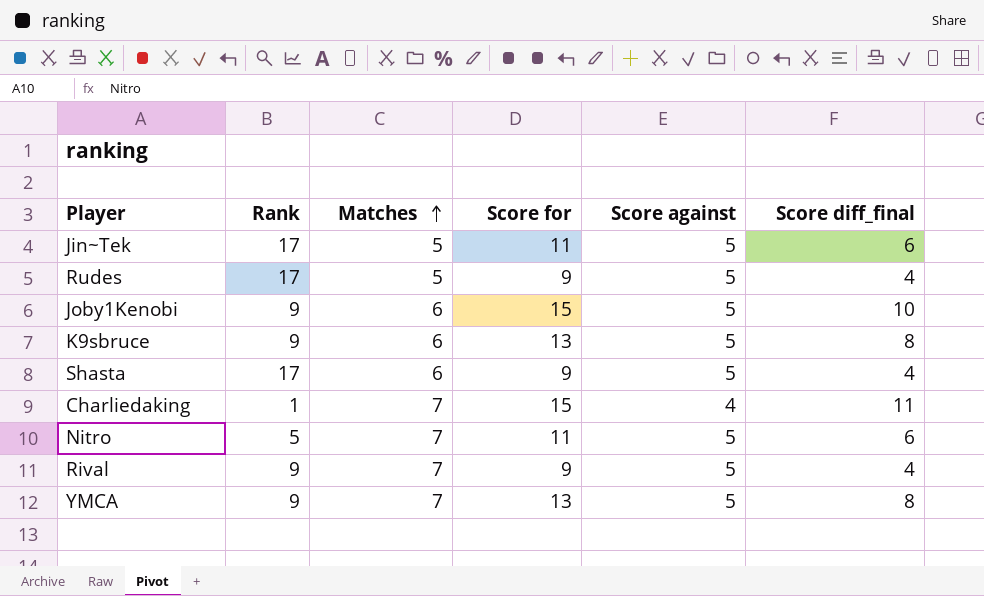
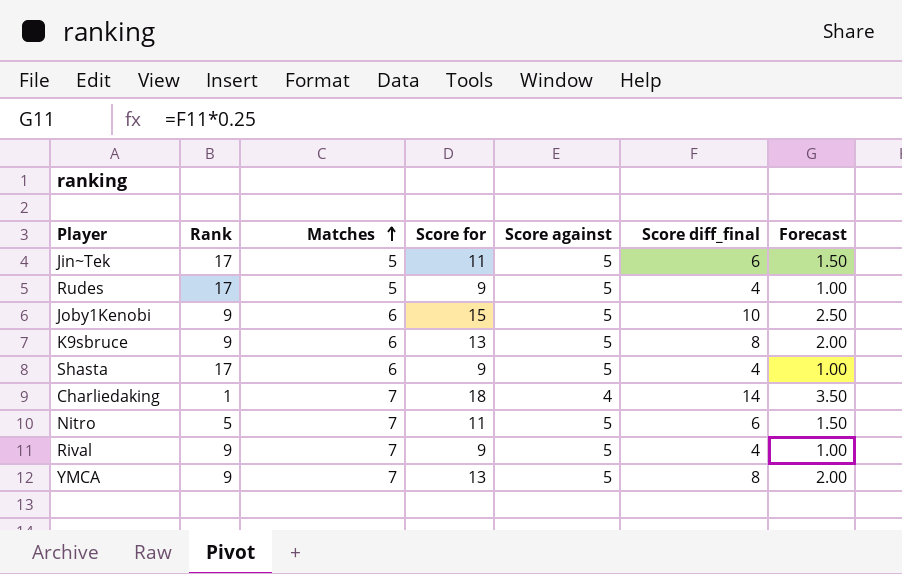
column Forecast | formula: none -> [Score diff_final] * 0.25
Charliedaking | Score for: 15 -> 18
Charliedaking | Score diff_final: 11 -> 14

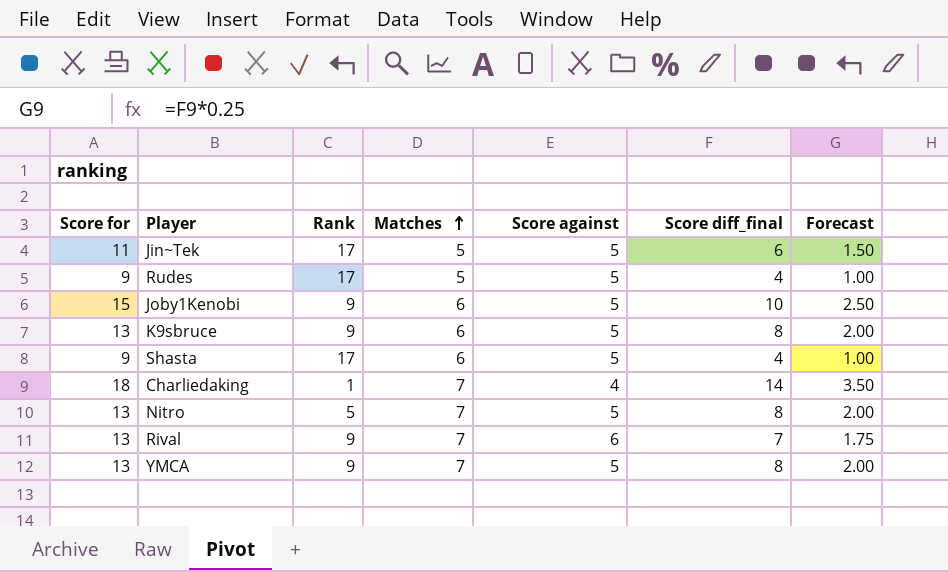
column Score for | position: 4 -> 1
Nitro | Score for: 11 -> 13
Nitro | Score diff_final: 6 -> 8
Nitro | Forecast: 1.50 -> 2.00
Rival | Score for: 9 -> 13
Rival | Score against: 5 -> 6
Rival | Score diff_final: 4 -> 7
Rival | Forecast: 1.00 -> 1.75

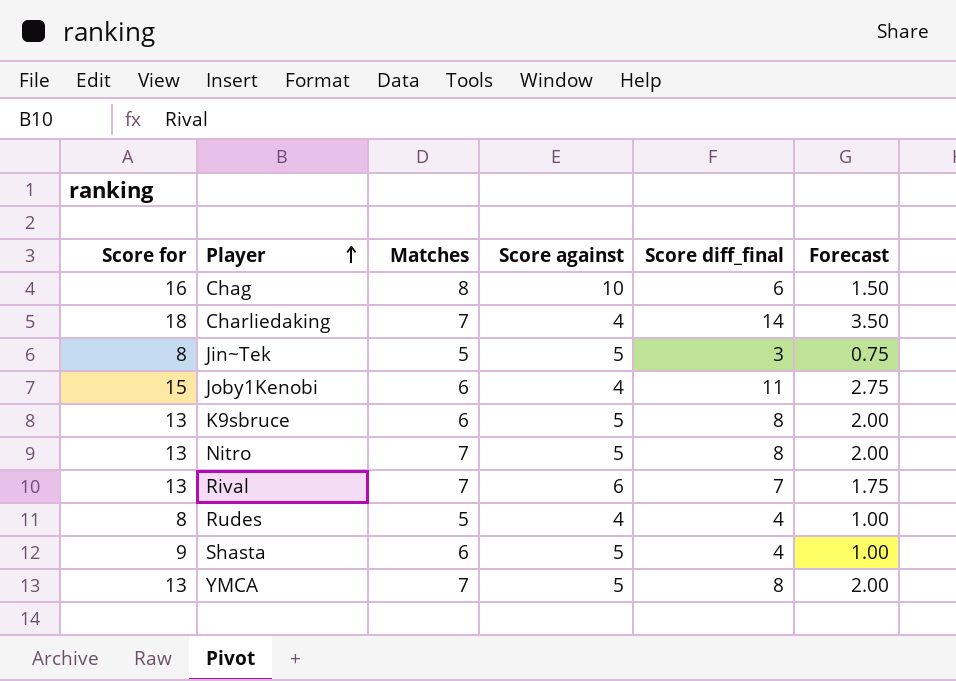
row order: Matches ascending -> Player ascending
column Rank | position: 3 -> none
row Chag: none -> 16 | 8 | 10 | 6 | 1.50
Jin~Tek | Score for: 11 -> 8
Jin~Tek | Score diff_final: 6 -> 3
Jin~Tek | Forecast: 1.50 -> 0.75
Joby1Kenobi | Score against: 5 -> 4
Joby1Kenobi | Score diff_final: 10 -> 11
Joby1Kenobi | Forecast: 2.50 -> 2.75
Rudes | Score for: 9 -> 8
Rudes | Score against: 5 -> 4

